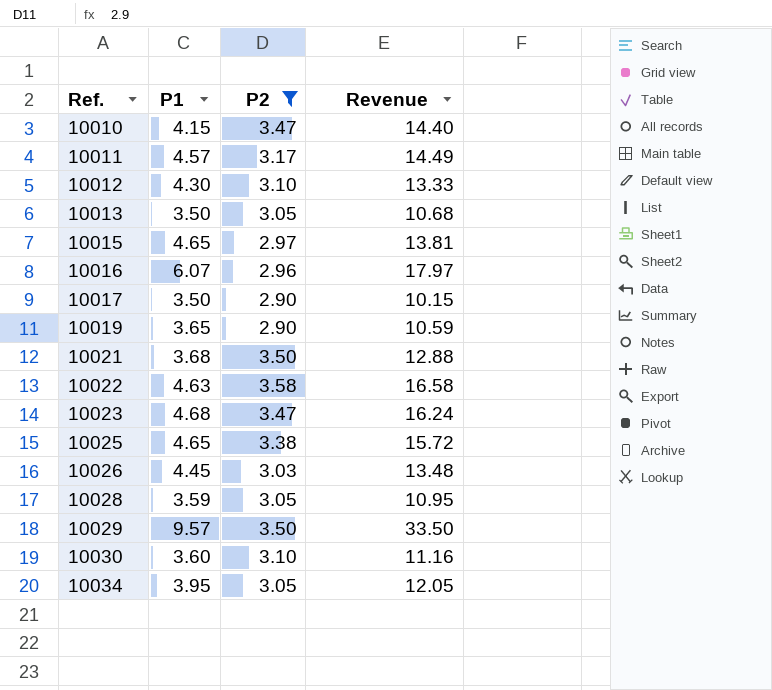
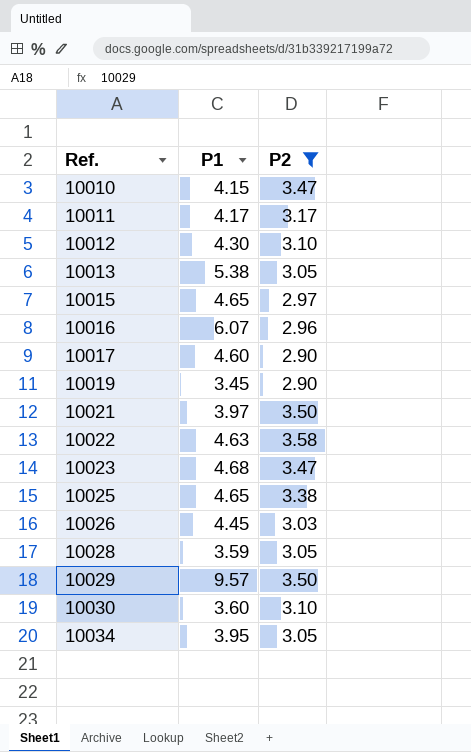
column Revenue | formula: [P1] * [P2] -> none
10011 | P1: 4.57 -> 4.17
10013 | P1: 3.50 -> 5.38
10017 | P1: 3.50 -> 4.60
10019 | P1: 3.65 -> 3.45
10021 | P1: 3.68 -> 3.97

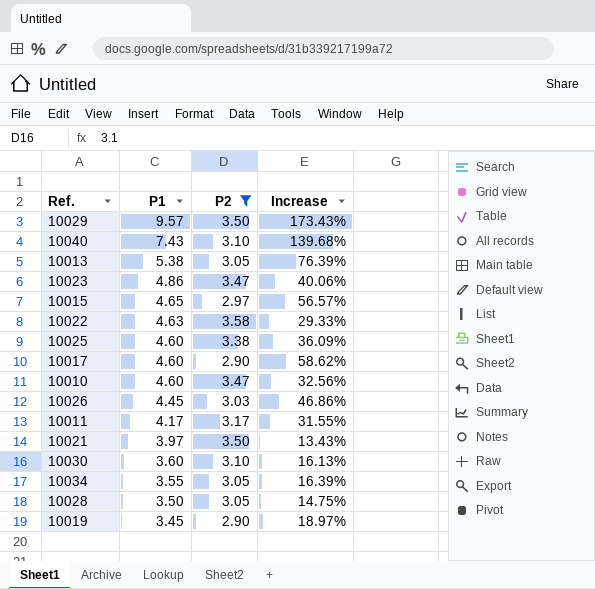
row order: Ref. ascending -> P1 descending
column Increase | formula: none -> ([P1] - [P2]) / [P2]
row 10012: 4.30 | 3.10 -> none
row 10016: 6.07 | 2.96 -> none
row 10040: none -> 7.43 | 3.10 | 139.68%
10023 | P1: 4.68 -> 4.86
10025 | P1: 4.65 -> 4.60
10010 | P1: 4.15 -> 4.60
10034 | P1: 3.95 -> 3.55
10028 | P1: 3.59 -> 3.50

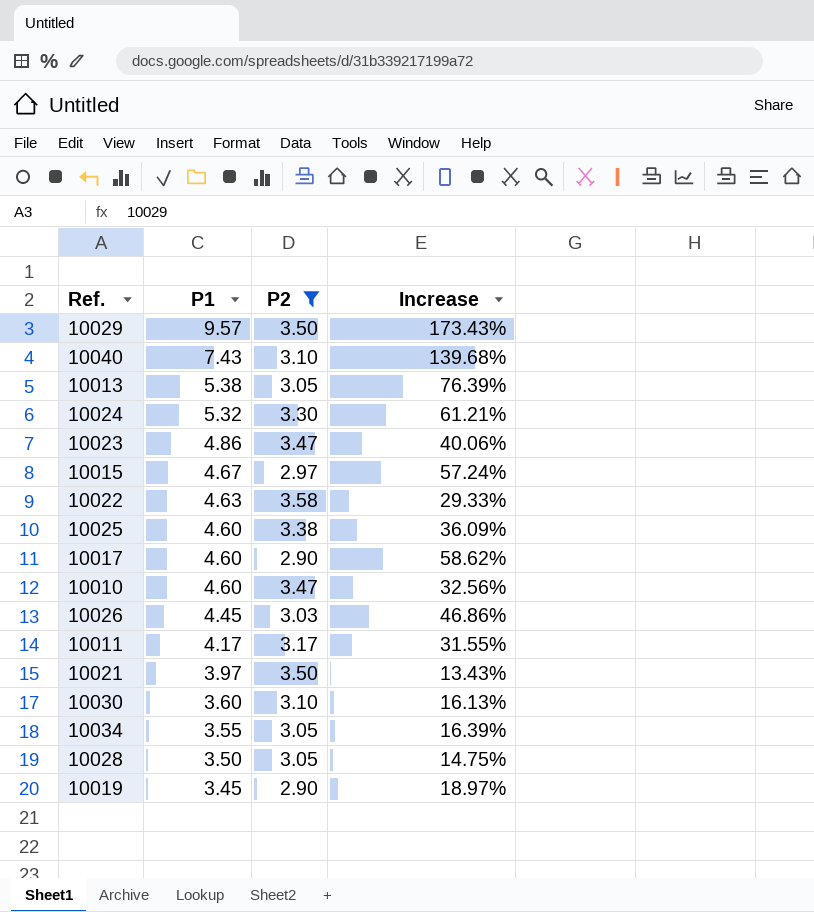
row 10024: none -> 5.32 | 3.30 | 61.21%
10015 | P1: 4.65 -> 4.67
10015 | Increase: 56.57% -> 57.24%

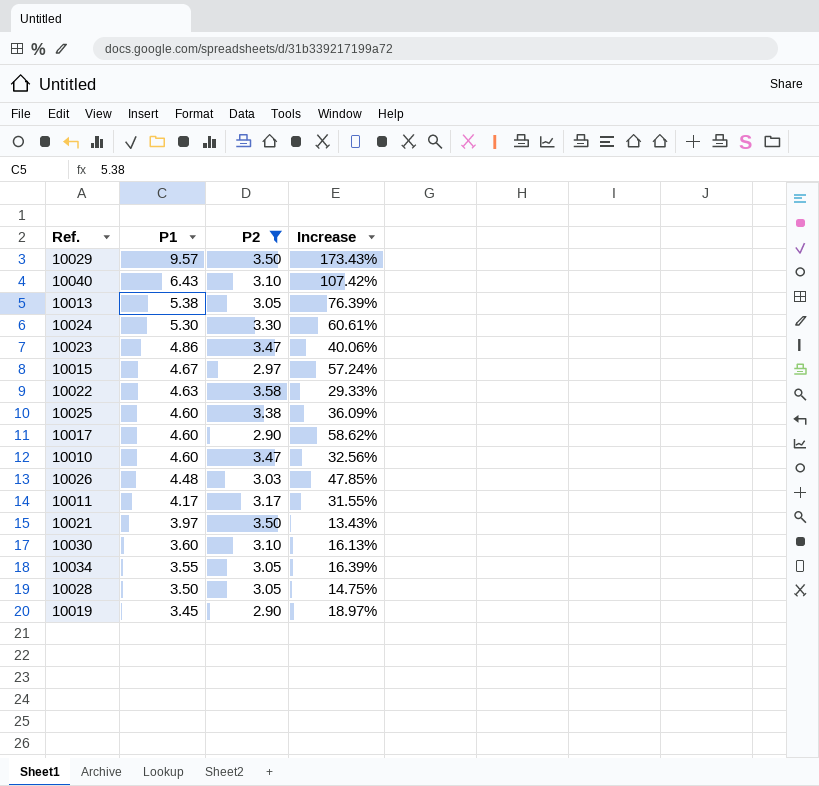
10040 | P1: 7.43 -> 6.43
10040 | Increase: 139.68% -> 107.42%
10024 | P1: 5.32 -> 5.30
10024 | Increase: 61.21% -> 60.61%
10026 | P1: 4.45 -> 4.48
10026 | Increase: 46.86% -> 47.85%

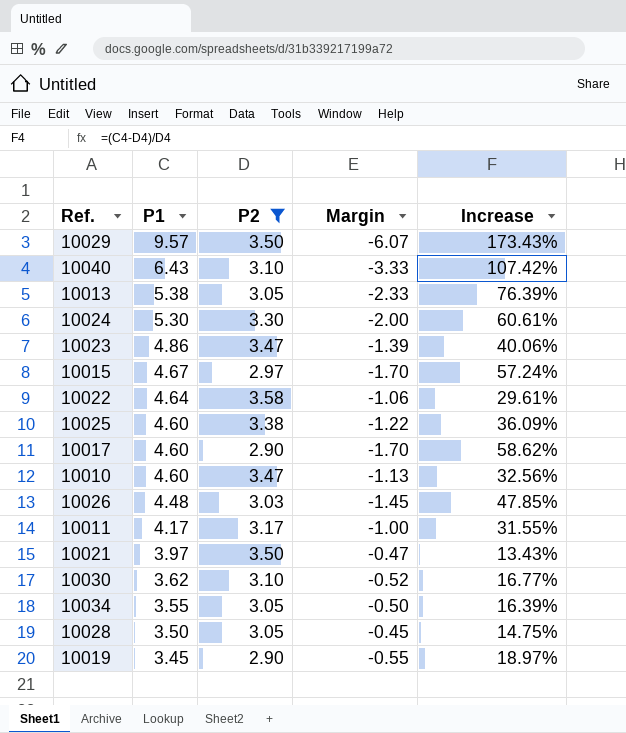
column Margin | formula: none -> [P2] - [P1]
10022 | P1: 4.63 -> 4.64
10022 | Increase: 29.33% -> 29.61%
10030 | P1: 3.60 -> 3.62
10030 | Increase: 16.13% -> 16.77%

